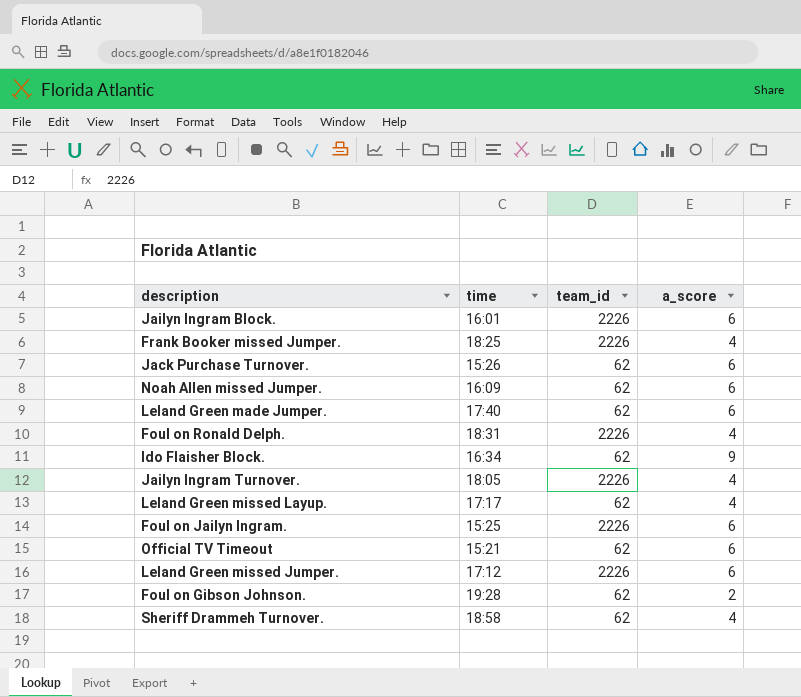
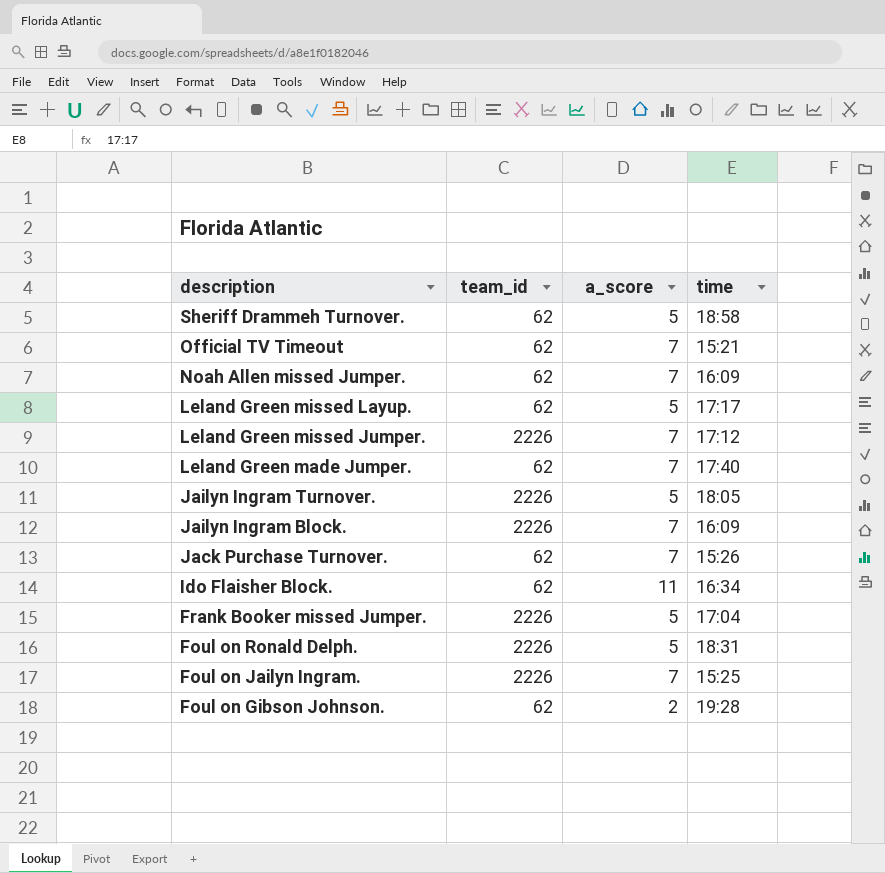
row order: none -> description descending
column time | position: 2 -> 4
Sheriff Drammeh Turnover. | a_score: 4 -> 5
Official TV Timeout | a_score: 6 -> 7
Noah Allen missed Jumper. | a_score: 6 -> 7
Leland Green missed Layup. | a_score: 4 -> 5
Leland Green missed Jumper. | a_score: 6 -> 7
Leland Green made Jumper. | a_score: 6 -> 7
Jailyn Ingram Turnover. | a_score: 4 -> 5
Jailyn Ingram Block. | a_score: 6 -> 7
Jailyn Ingram Block. | time: 16:01 -> 16:09
Jack Purchase Turnover. | a_score: 6 -> 7
Ido Flaisher Block. | a_score: 9 -> 11
Frank Booker missed Jumper. | a_score: 4 -> 5
Frank Booker missed Jumper. | time: 18:25 -> 17:04
Foul on Ronald Delph. | a_score: 4 -> 5
Foul on Jailyn Ingram. | a_score: 6 -> 7

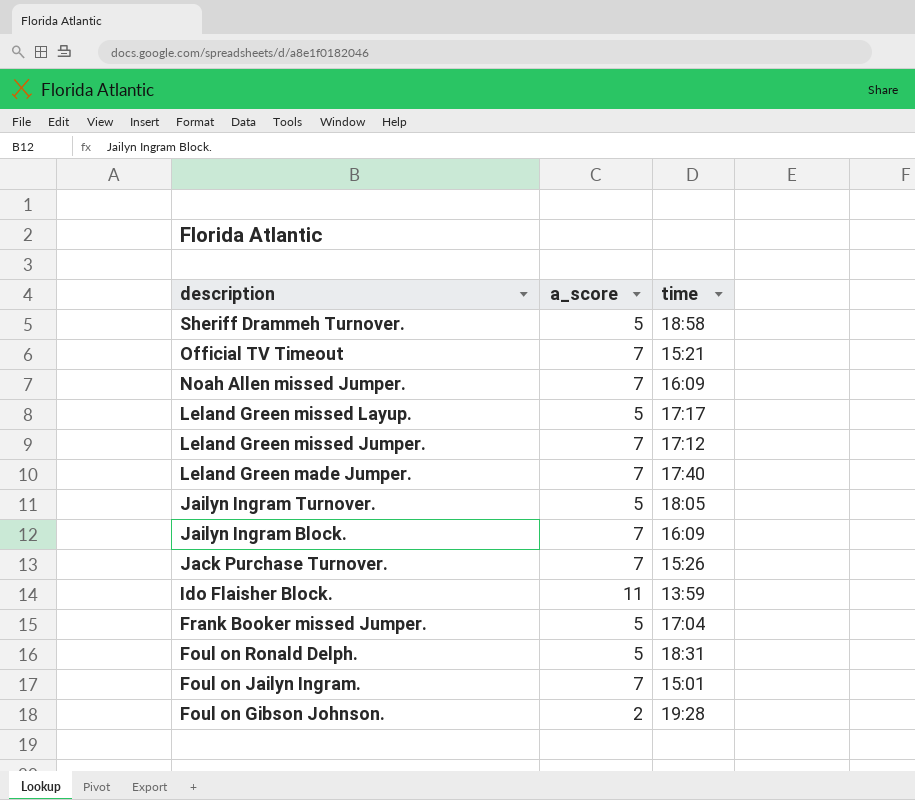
column team_id | position: 2 -> none
Ido Flaisher Block. | time: 16:34 -> 13:59
Foul on Jailyn Ingram. | time: 15:25 -> 15:01

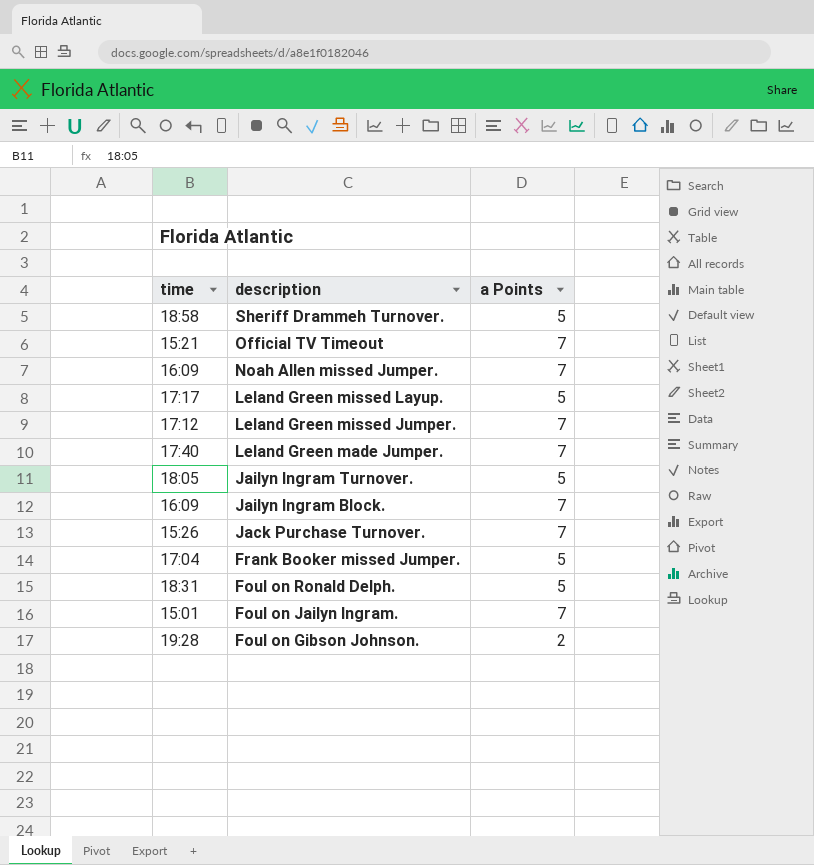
column time | position: 3 -> 1
column name: a_score -> a Points
row Ido Flaisher Block.: 11 | 13:59 -> none

